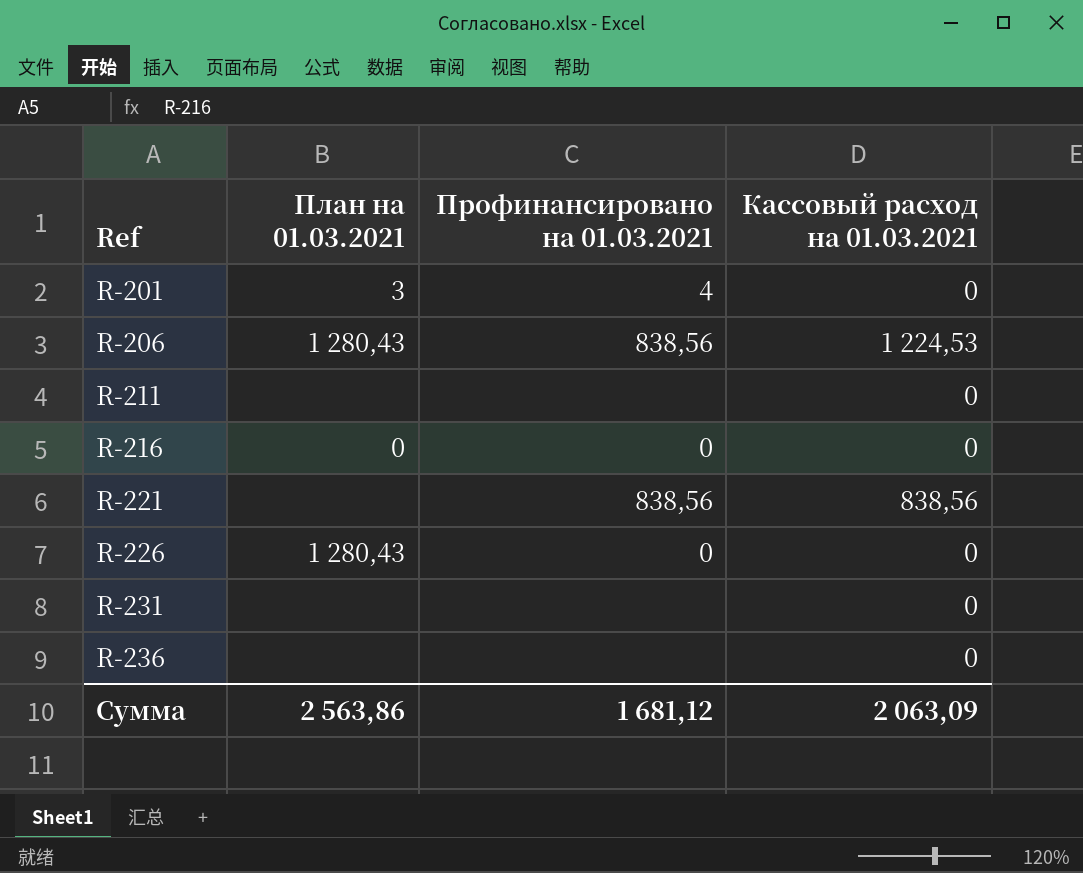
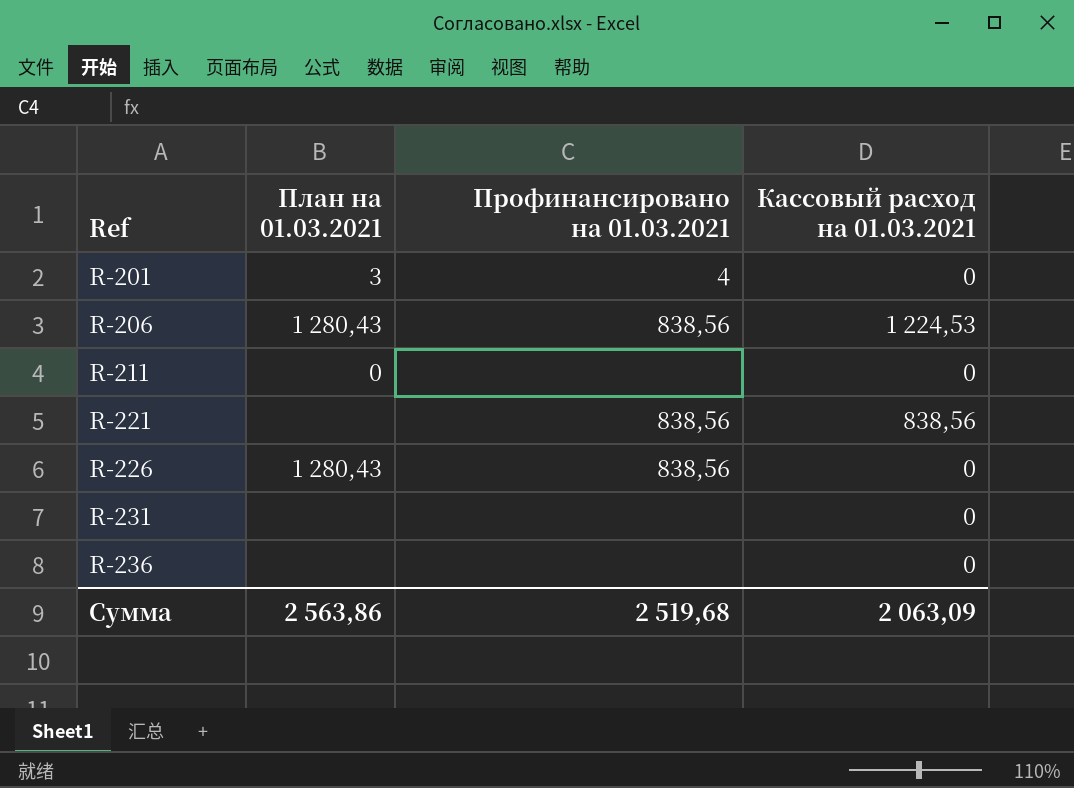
row R-216: 0 | 0 | 0 -> none
R-211 | План на 01.03.2021: none -> 0
R-226 | Профинансировано на 01.03.2021: 0 -> 838,56
Сумма | Профинансировано на 01.03.2021: 1 681,12 -> 2 519,68

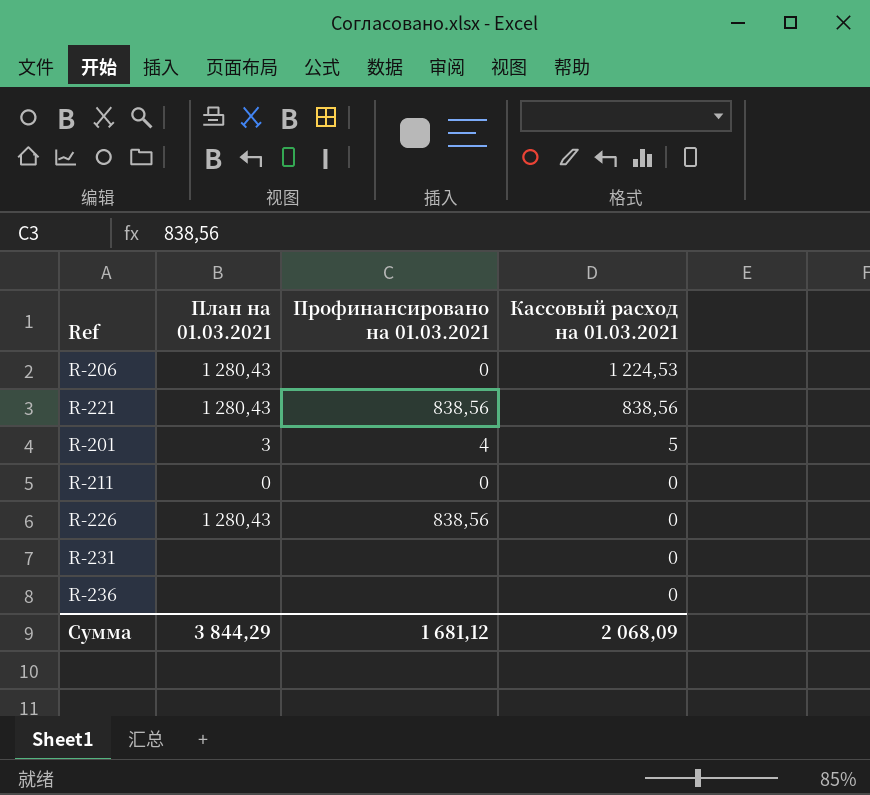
row order: Ref ascending -> Кассовый расход на 01.03.2021 descending
R-206 | Профинансировано на 01.03.2021: 838,56 -> 0
R-221 | План на 01.03.2021: none -> 1 280,43
R-201 | Кассовый расход на 01.03.2021: 0 -> 5
R-211 | Профинансировано на 01.03.2021: none -> 0
Сумма | План на 01.03.2021: 2 563,86 -> 3 844,29
Сумма | Профинансировано на 01.03.2021: 2 519,68 -> 1 681,12
Сумма | Кассовый расход на 01.03.2021: 2 063,09 -> 2 068,09

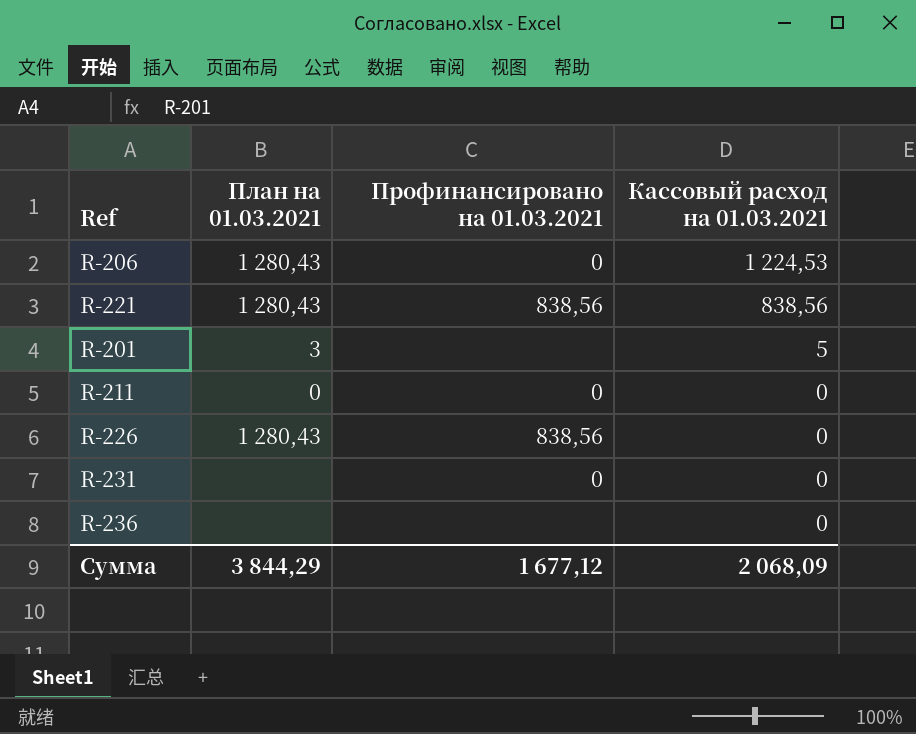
R-201 | Профинансировано на 01.03.2021: 4 -> none
R-231 | Профинансировано на 01.03.2021: none -> 0
Сумма | Профинансировано на 01.03.2021: 1 681,12 -> 1 677,12

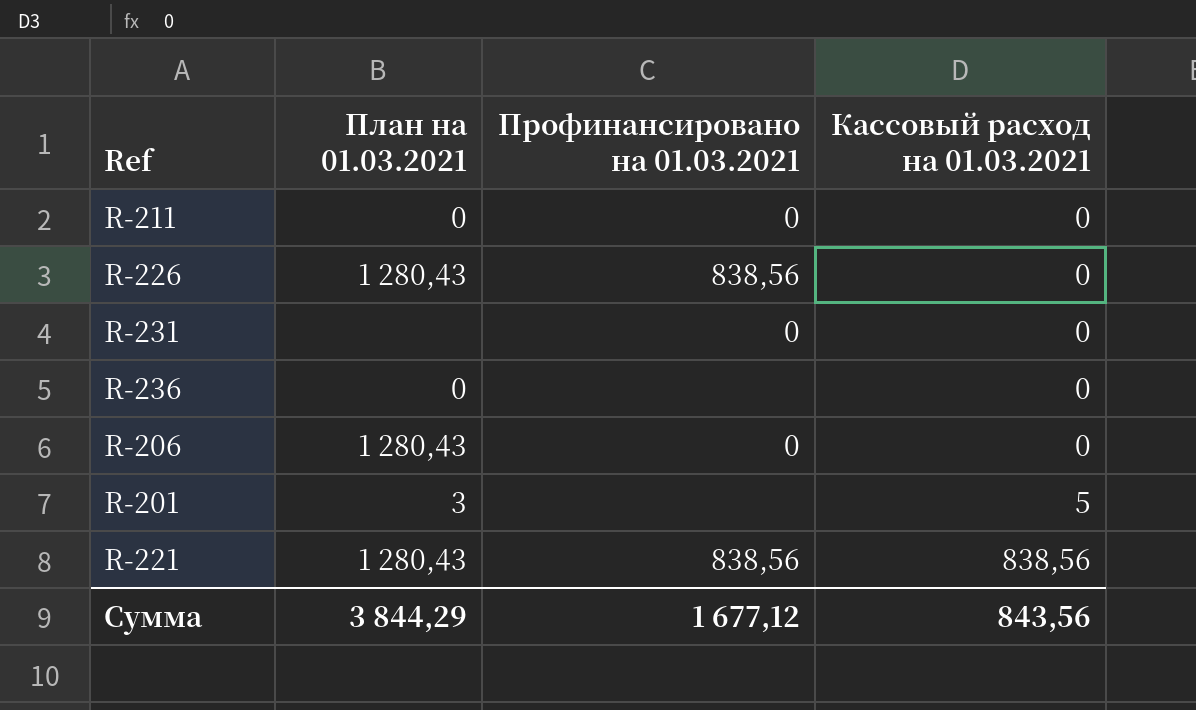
row order: Кассовый расход на 01.03.2021 descending -> Кассовый расход на 01.03.2021 ascending
R-236 | План на 01.03.2021: none -> 0
R-206 | Кассовый расход на 01.03.2021: 1 224,53 -> 0
Сумма | Кассовый расход на 01.03.2021: 2 068,09 -> 843,56

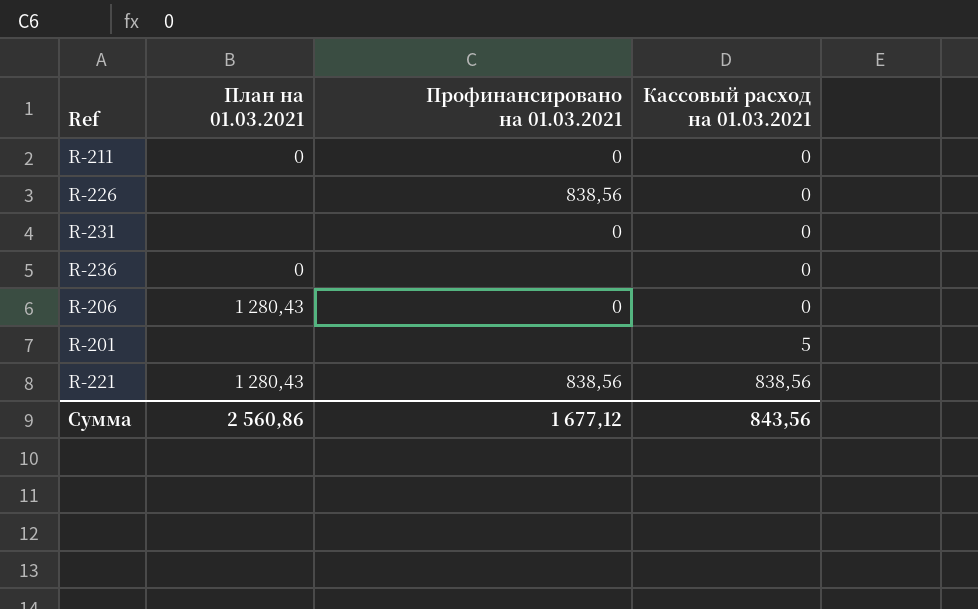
R-226 | План на 01.03.2021: 1 280,43 -> none
R-201 | План на 01.03.2021: 3 -> none
Сумма | План на 01.03.2021: 3 844,29 -> 2 560,86

